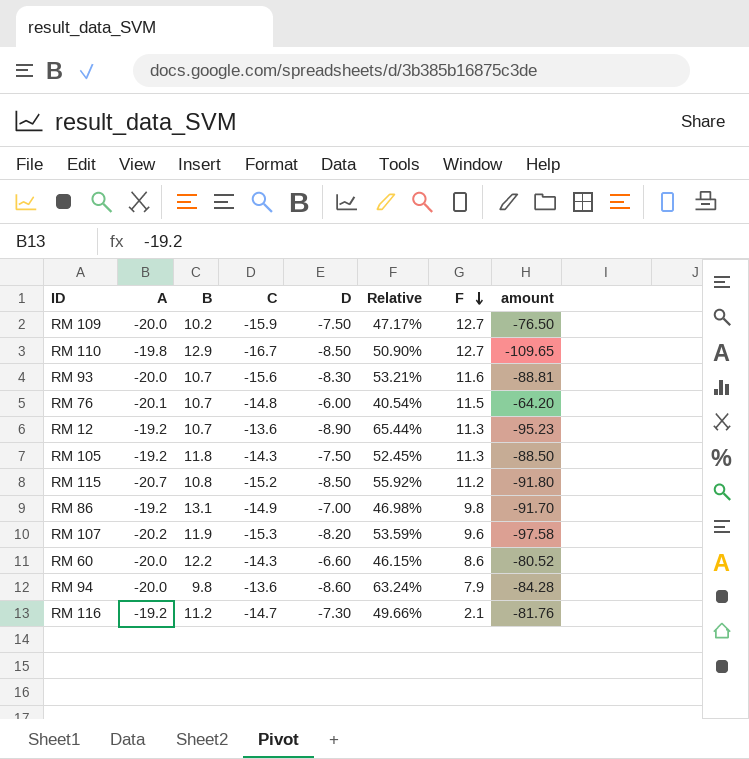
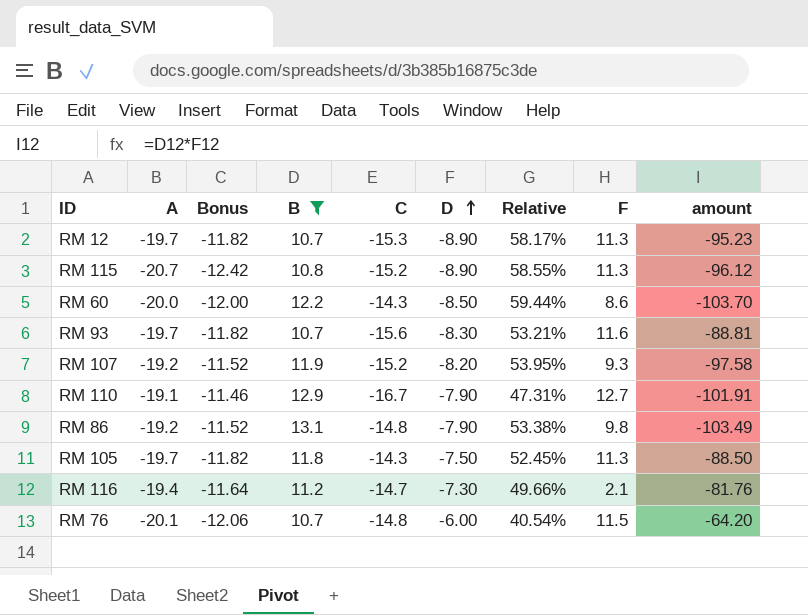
filter: none -> B >= 10.7
row order: F descending -> D ascending
column Bonus | formula: none -> [A] * 0.6
RM 12 | A: -19.2 -> -19.7
RM 12 | C: -13.6 -> -15.3
RM 12 | Relative: 65.44% -> 58.17%
RM 115 | D: -8.50 -> -8.90
RM 115 | Relative: 55.92% -> 58.55%
RM 115 | F: 11.2 -> 11.3
RM 115 | amount: -91.80 -> -96.12
RM 60 | D: -6.60 -> -8.50
RM 60 | Relative: 46.15% -> 59.44%
RM 60 | amount: -80.52 -> -103.70
RM 93 | A: -20.0 -> -19.7
RM 107 | A: -20.2 -> -19.2
RM 107 | C: -15.3 -> -15.2
RM 107 | Relative: 53.59% -> 53.95%
RM 107 | F: 9.6 -> 9.3
RM 110 | A: -19.8 -> -19.1
RM 110 | D: -8.50 -> -7.90
RM 110 | Relative: 50.90% -> 47.31%
RM 110 | amount: -109.65 -> -101.91
RM 86 | C: -14.9 -> -14.8
RM 86 | D: -7.00 -> -7.90
RM 86 | Relative: 46.98% -> 53.38%
RM 86 | amount: -91.70 -> -103.49
RM 105 | A: -19.2 -> -19.7
RM 116 | A: -19.2 -> -19.4

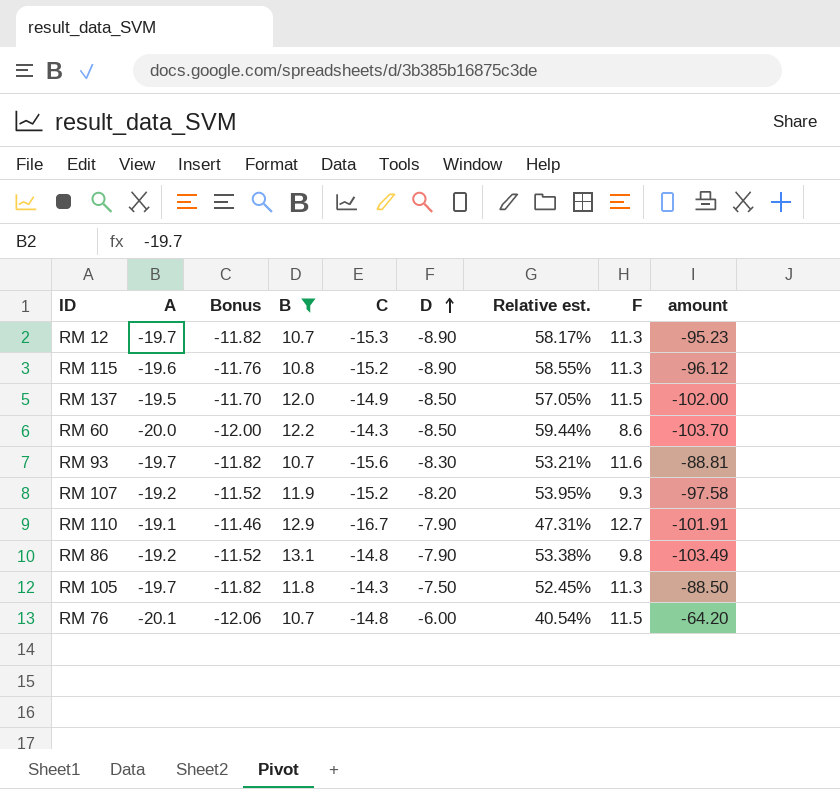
column name: Relative -> Relative est.
row RM 116: -19.4 | -11.64 | 11.2 | -14.7 | -7.30 | 49.66% | 2.1 | -81.76 -> none
RM 115 | A: -20.7 -> -19.6
RM 115 | Bonus: -12.42 -> -11.76
row RM 137: none -> -19.5 | -11.70 | 12.0 | -14.9 | -8.50 | 57.05% | 11.5 | -102.00

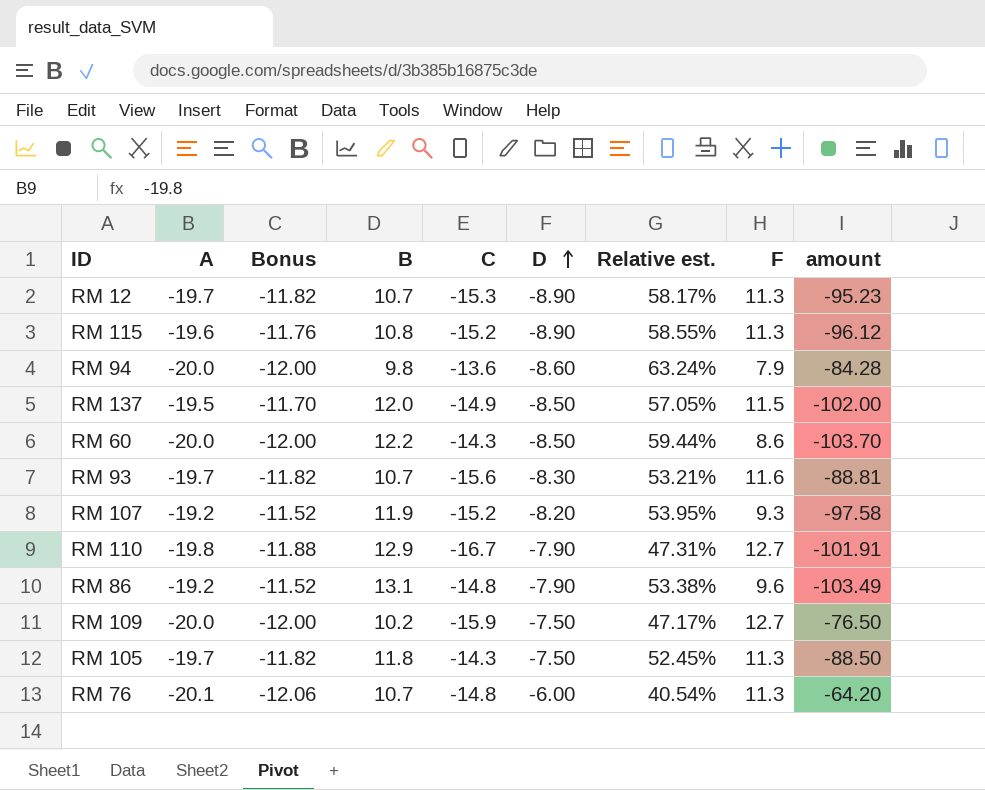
filter: B >= 10.7 -> none
RM 110 | A: -19.1 -> -19.8
RM 110 | Bonus: -11.46 -> -11.88
RM 86 | F: 9.8 -> 9.6
RM 76 | F: 11.5 -> 11.3

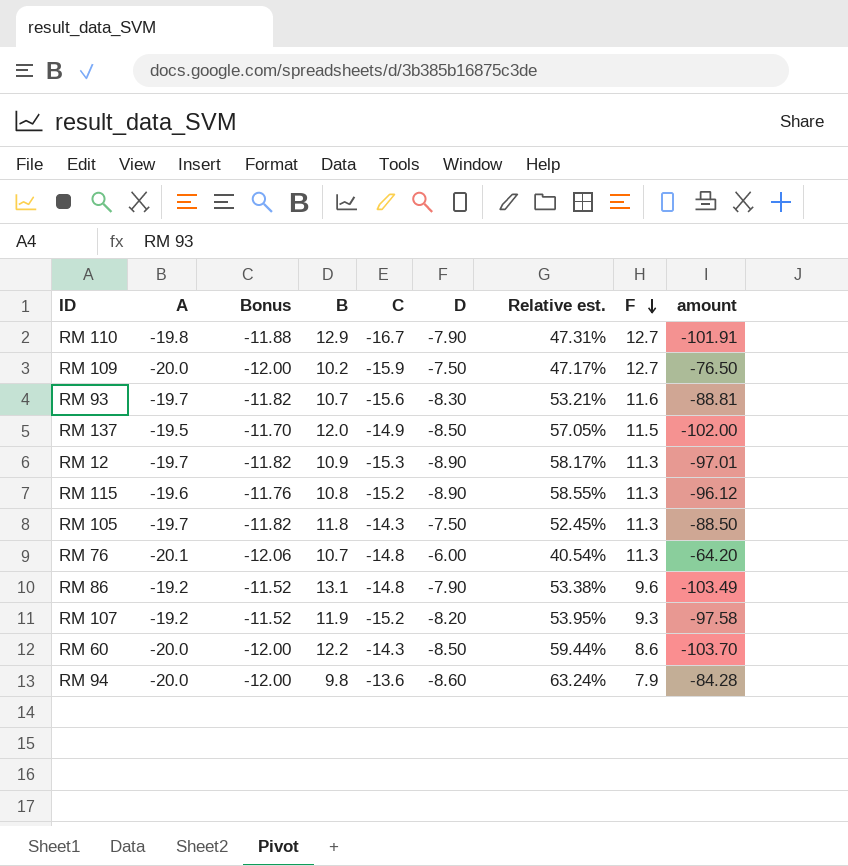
row order: D ascending -> F descending
RM 12 | B: 10.7 -> 10.9
RM 12 | amount: -95.23 -> -97.01

